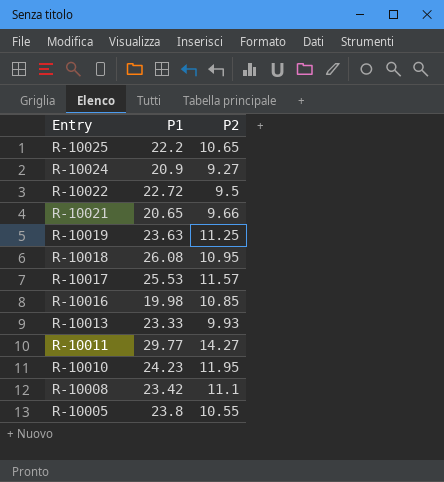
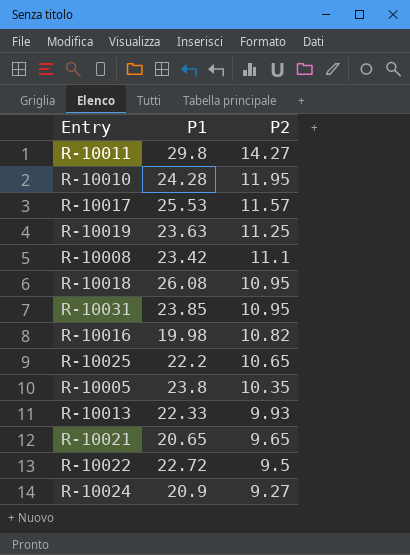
row order: Entry descending -> P2 descending
R-10011 | P1: 29.77 -> 29.8
R-10010 | P1: 24.23 -> 24.28
row R-10031: none -> 23.85 | 10.95
R-10016 | P2: 10.85 -> 10.82
R-10005 | P2: 10.55 -> 10.35
R-10013 | P1: 23.33 -> 22.33
R-10021 | P2: 9.66 -> 9.65

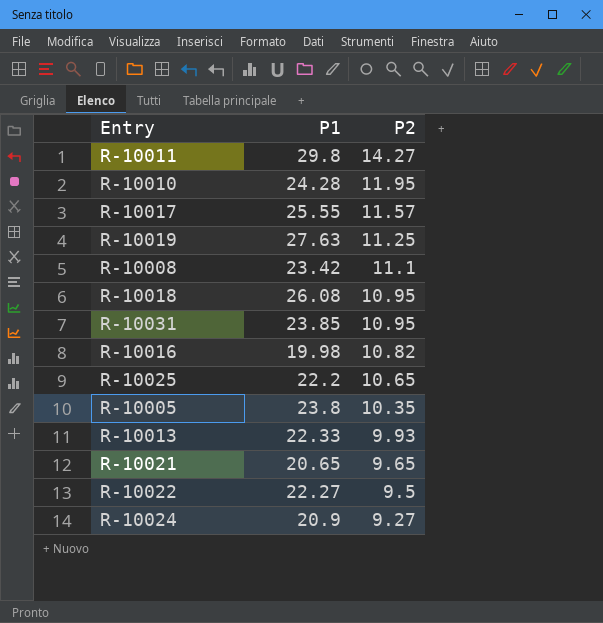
R-10017 | P1: 25.53 -> 25.55
R-10019 | P1: 23.63 -> 27.63
R-10022 | P1: 22.72 -> 22.27

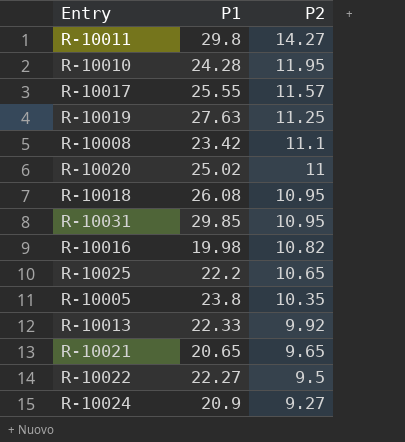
row R-10020: none -> 25.02 | 11
R-10031 | P1: 23.85 -> 29.85
R-10013 | P2: 9.93 -> 9.92

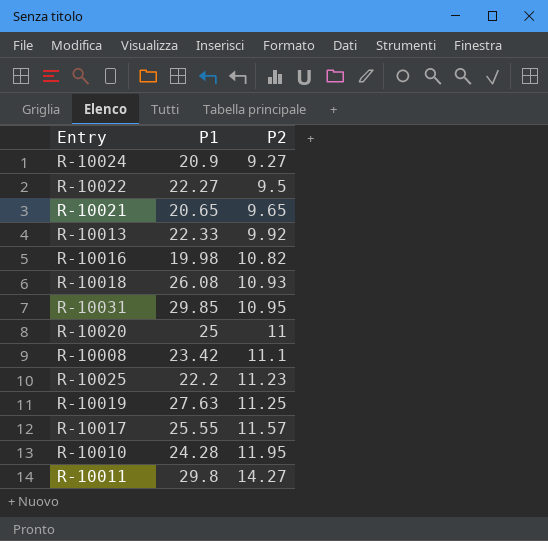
row order: P2 descending -> P2 ascending
row R-10005: 23.8 | 10.35 -> none
R-10018 | P2: 10.95 -> 10.93
R-10020 | P1: 25.02 -> 25
R-10025 | P2: 10.65 -> 11.23

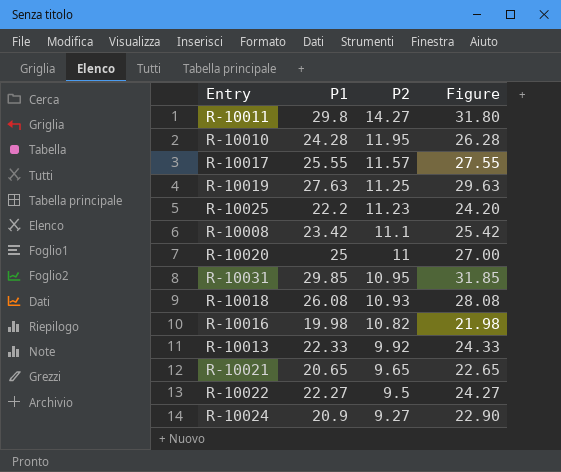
row order: P2 ascending -> P2 descending
column Figure | formula: none -> [P1] + 2

